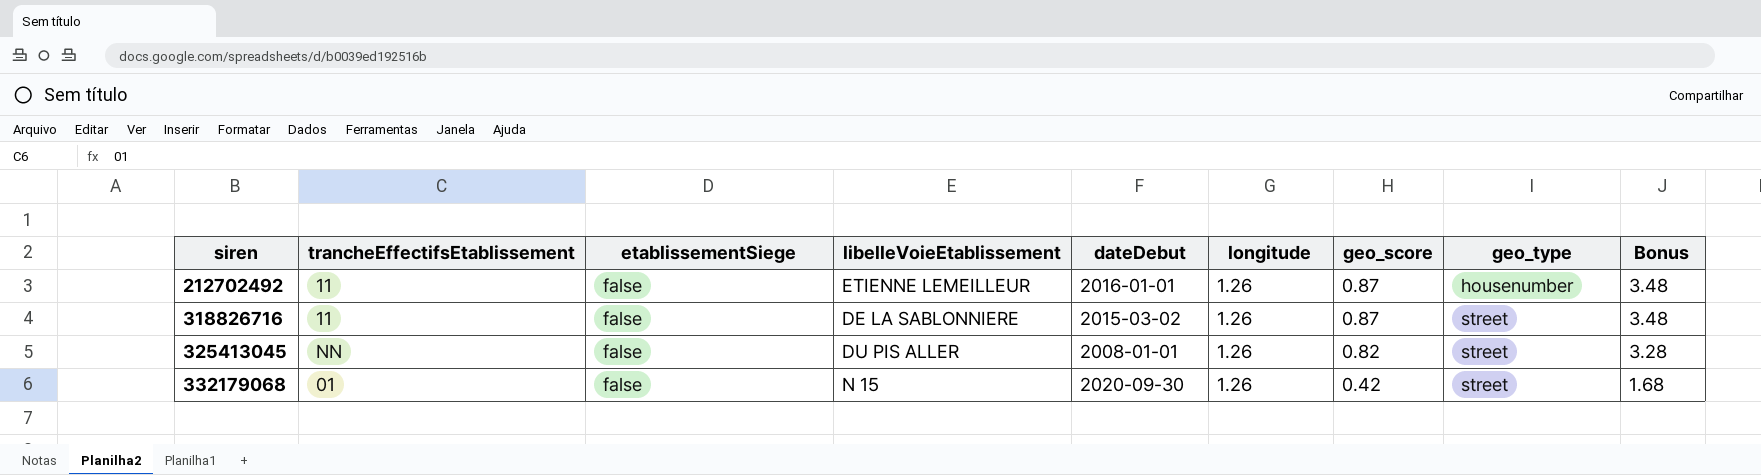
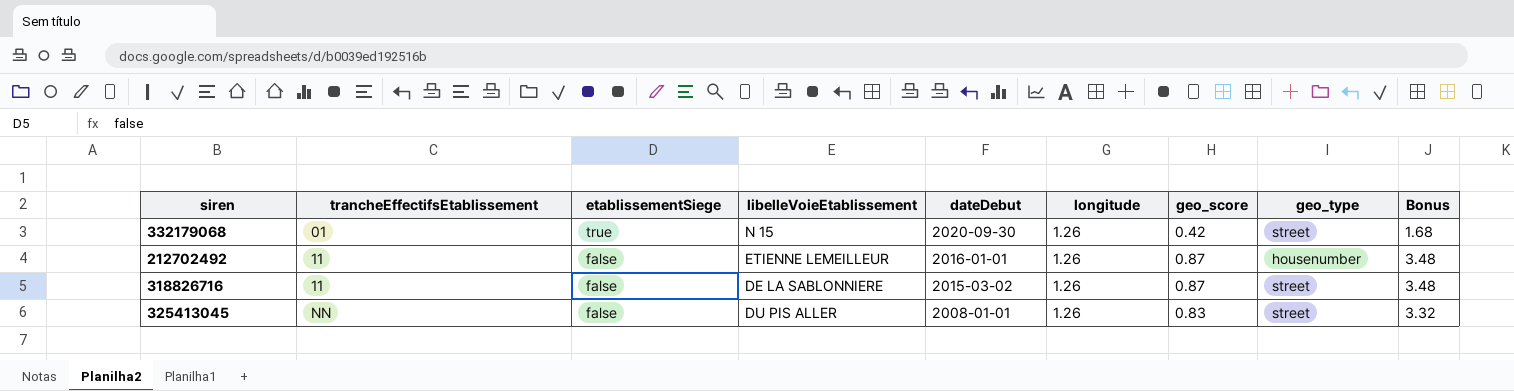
row order: siren ascending -> trancheEffectifsEtablissement ascending
332179068 | etablissementSiege: false -> true
325413045 | geo_score: 0.82 -> 0.83
325413045 | Bonus: 3.28 -> 3.32

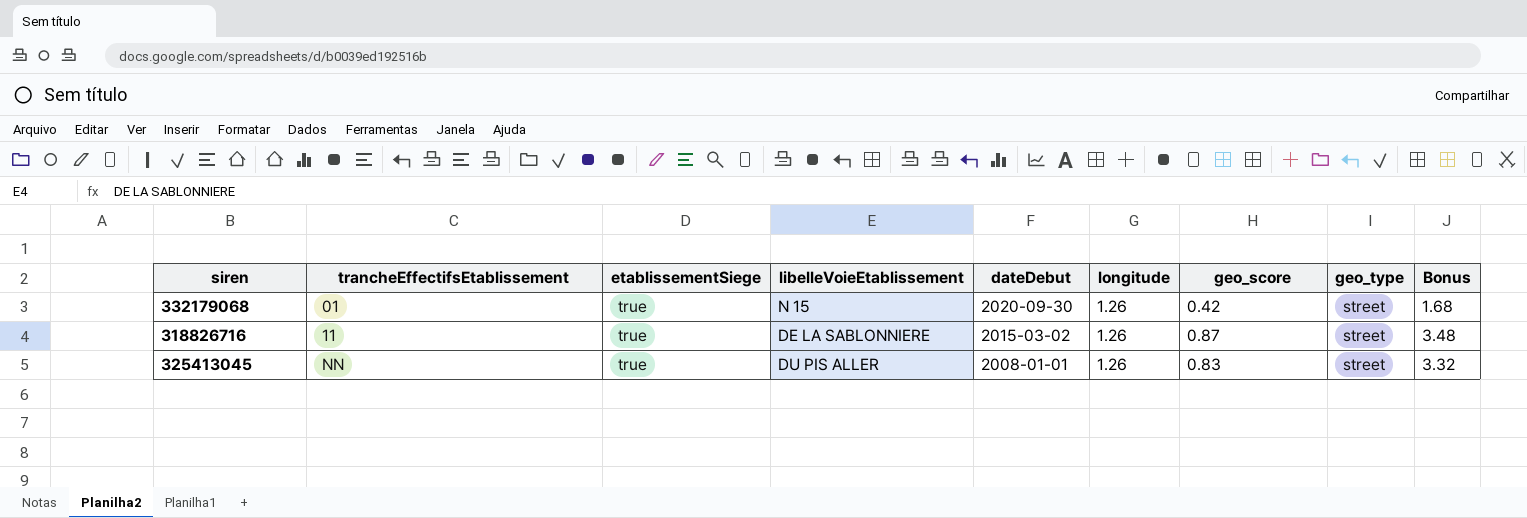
row 212702492: 11 | false | ETIENNE LEMEILLEUR | 2016-01-01 | 1.26 | 0.87 | housenumber | 3.48 -> none
318826716 | etablissementSiege: false -> true
325413045 | etablissementSiege: false -> true

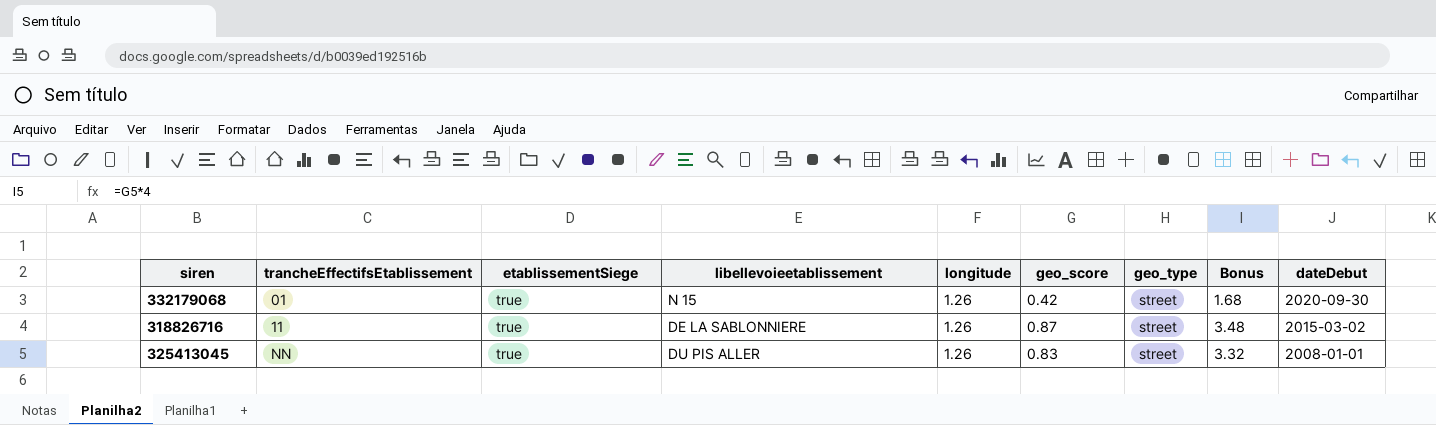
column name: libelleVoieEtablissement -> libellevoieetablissement
column dateDebut | position: 5 -> 9

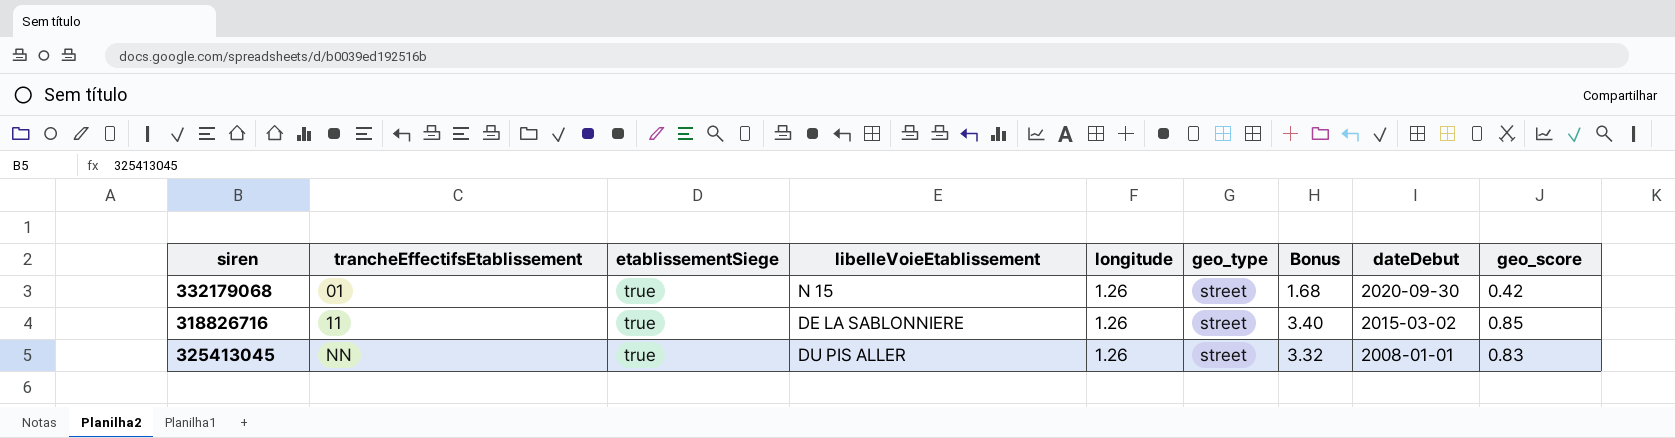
column name: libellevoieetablissement -> libelleVoieEtablissement
column geo_score | position: 6 -> 9
318826716 | Bonus: 3.48 -> 3.40
318826716 | geo_score: 0.87 -> 0.85

